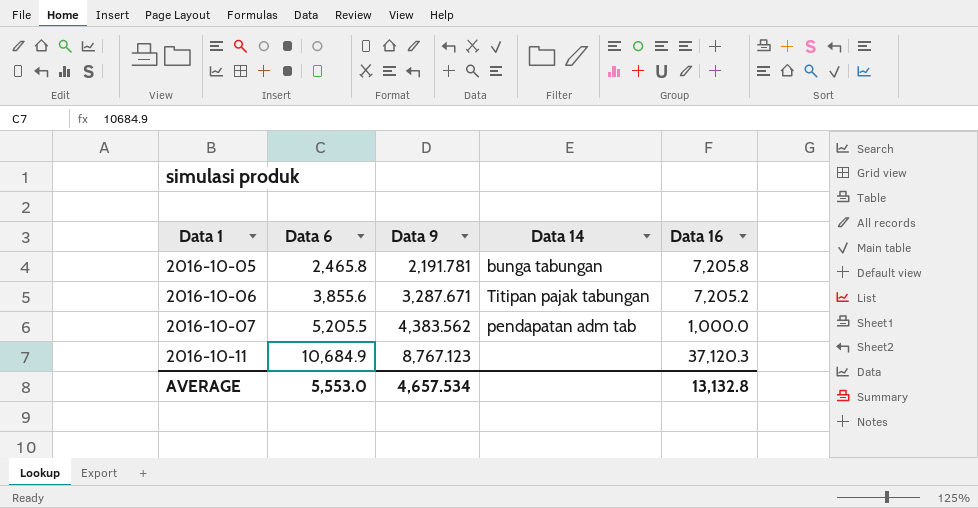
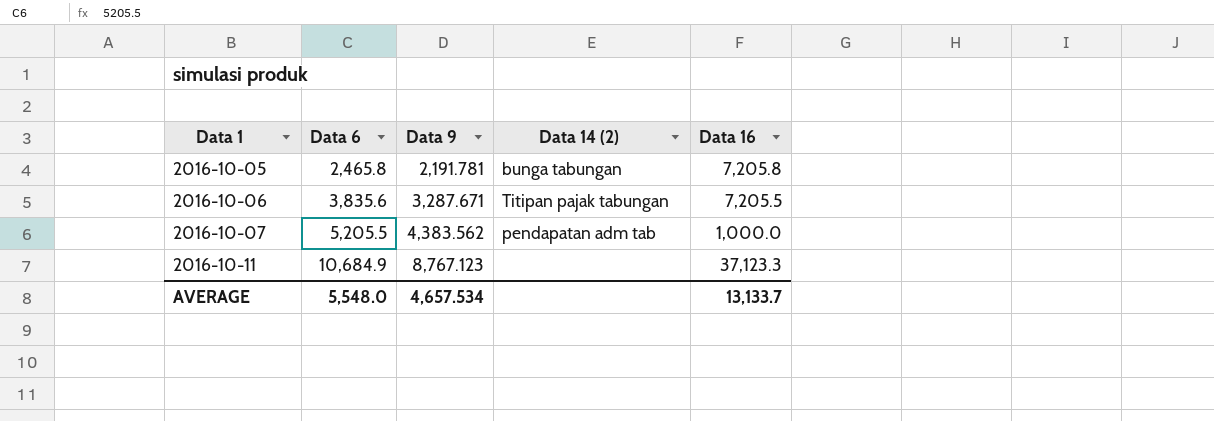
column name: Data 14 -> Data 14 (2)
2016-10-06 | Data 6: 3,855.6 -> 3,835.6
2016-10-06 | Data 16: 7,205.2 -> 7,205.5
2016-10-11 | Data 16: 37,120.3 -> 37,123.3
AVERAGE | Data 6: 5,553.0 -> 5,548.0
AVERAGE | Data 16: 13,132.8 -> 13,133.7

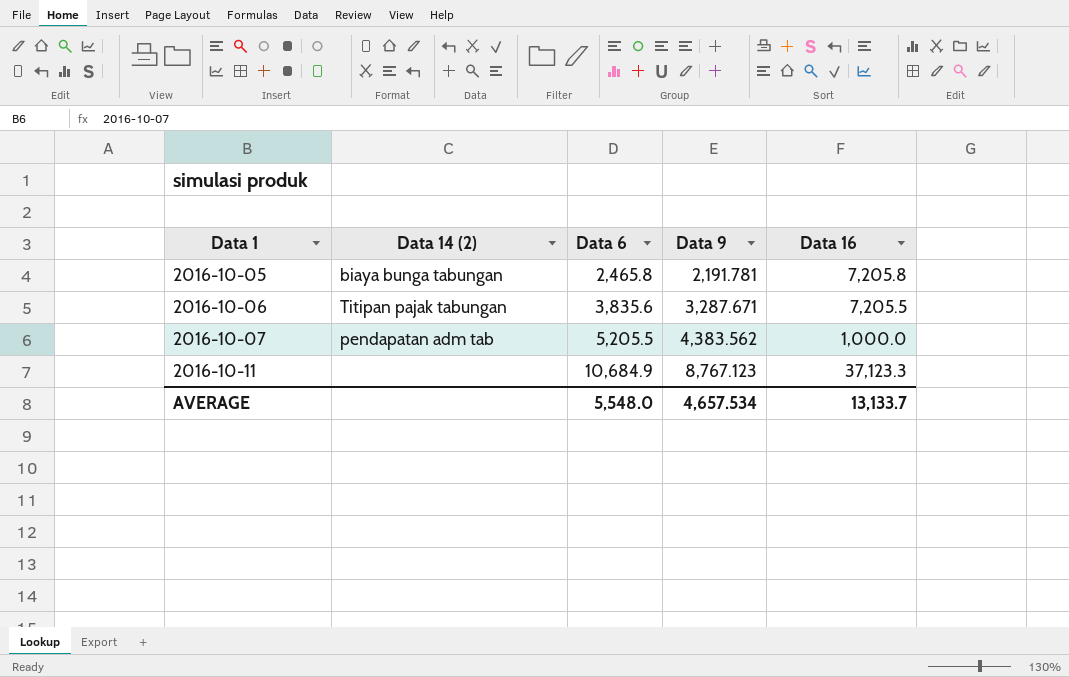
column Data 14 (2) | position: 4 -> 2
2016-10-05 | Data 14 (2): bunga tabungan -> biaya bunga tabungan

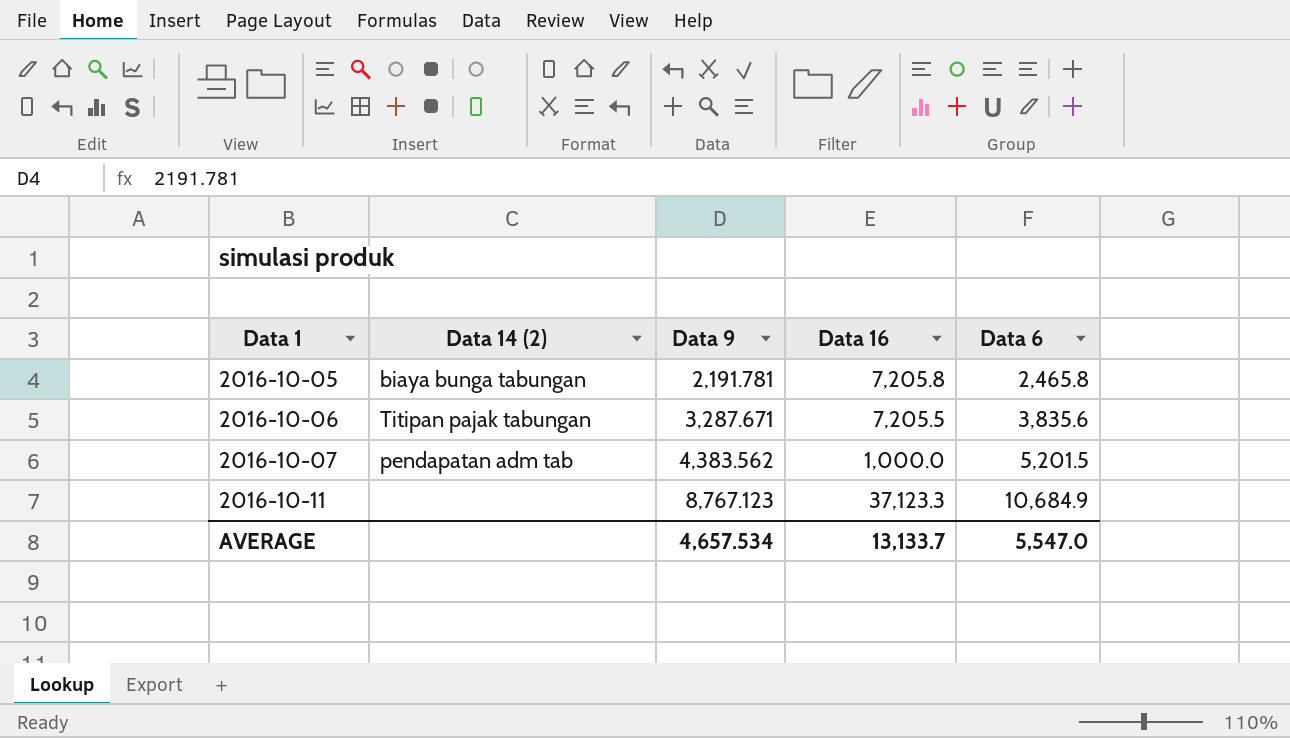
column Data 6 | position: 3 -> 5
2016-10-07 | Data 6: 5,205.5 -> 5,201.5
AVERAGE | Data 6: 5,548.0 -> 5,547.0

